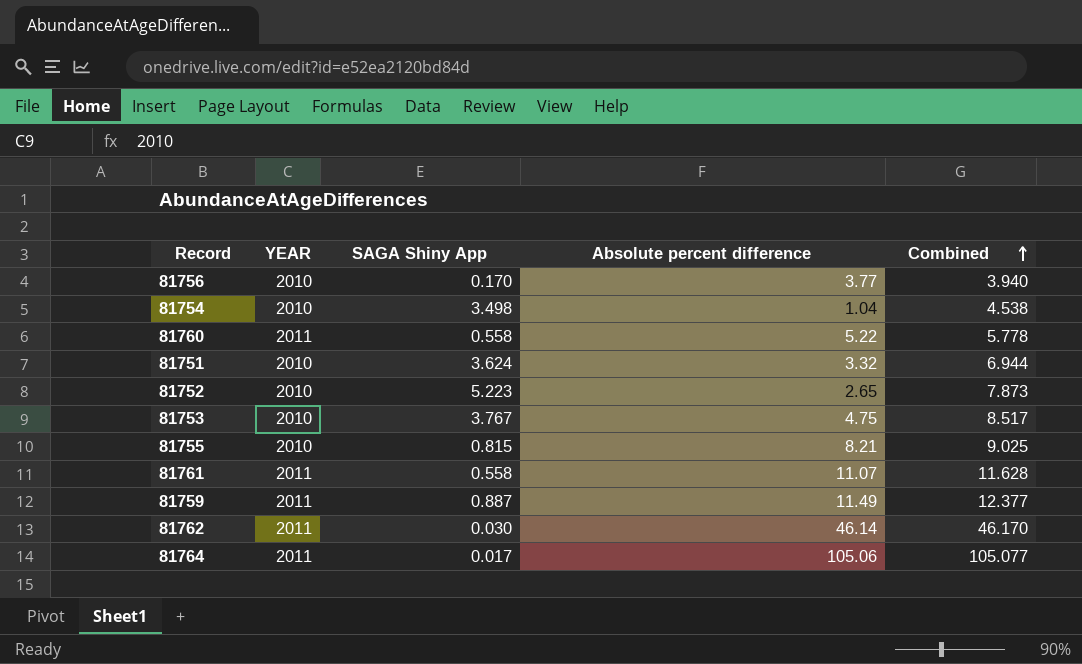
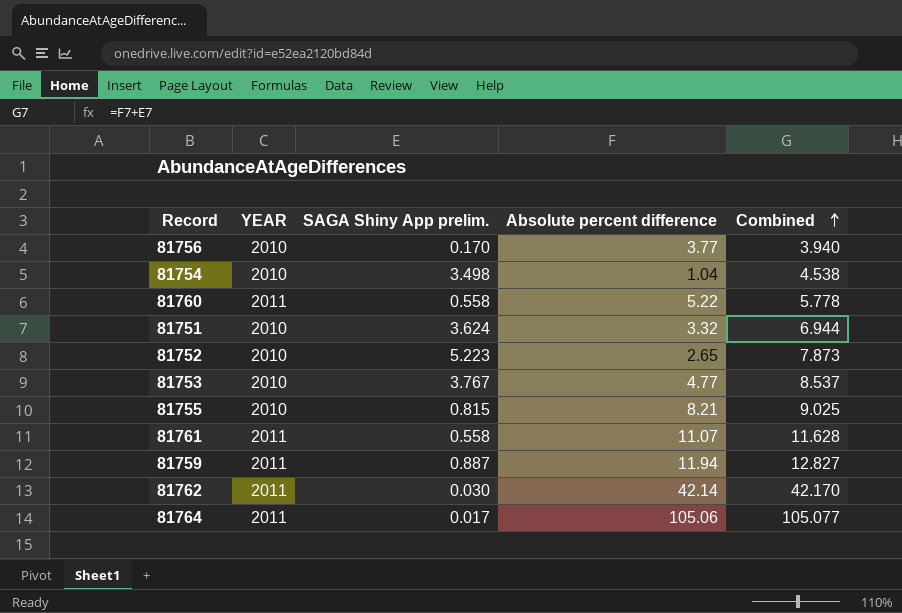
column name: SAGA Shiny App -> SAGA Shiny App prelim.
81753 | Absolute percent difference: 4.75 -> 4.77
81753 | Combined: 8.517 -> 8.537
81759 | Absolute percent difference: 11.49 -> 11.94
81759 | Combined: 12.377 -> 12.827
81762 | Absolute percent difference: 46.14 -> 42.14
81762 | Combined: 46.170 -> 42.170

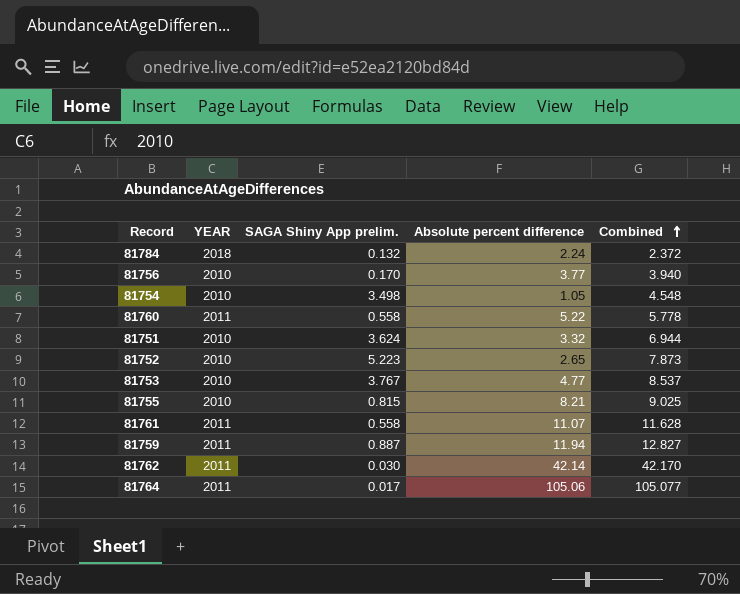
row 81784: none -> 2018 | 0.132 | 2.24 | 2.372
81754 | Absolute percent difference: 1.04 -> 1.05
81754 | Combined: 4.538 -> 4.548

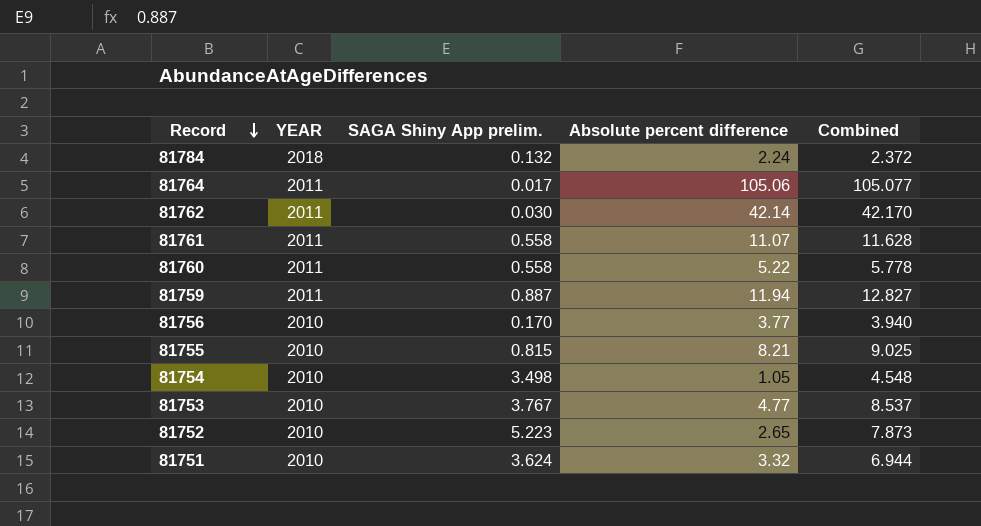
row order: Combined ascending -> Record descending

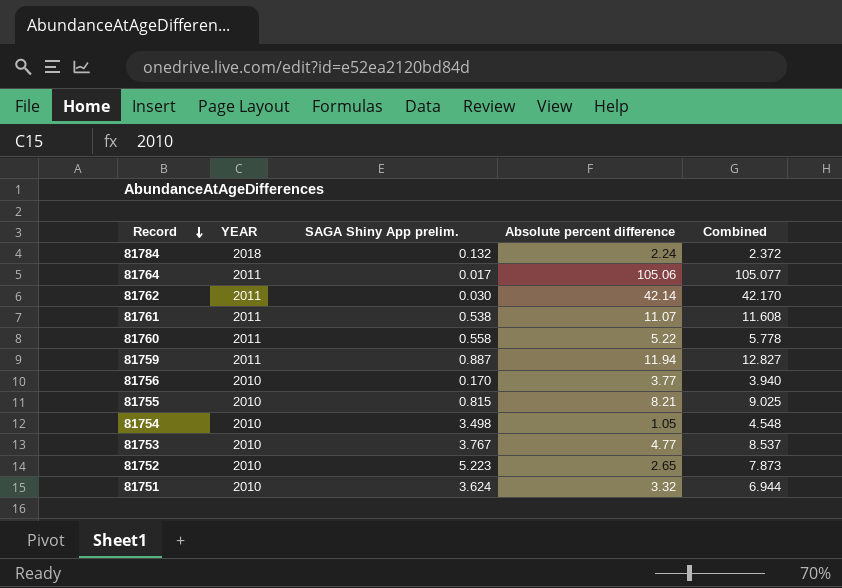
81761 | SAGA Shiny App prelim.: 0.558 -> 0.538
81761 | Combined: 11.628 -> 11.608

